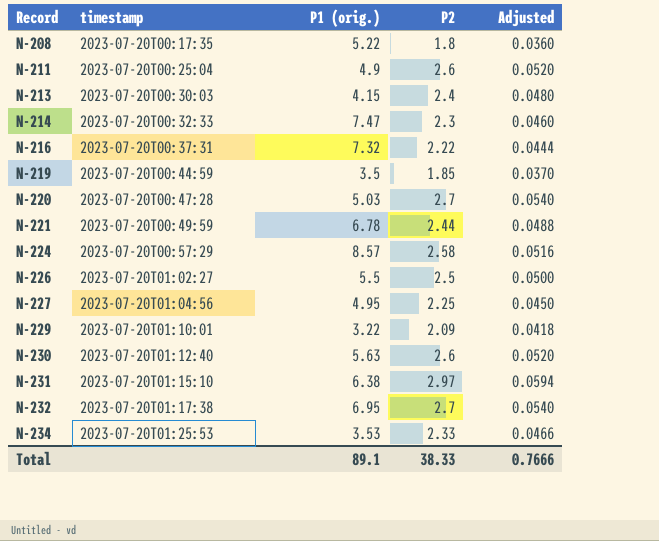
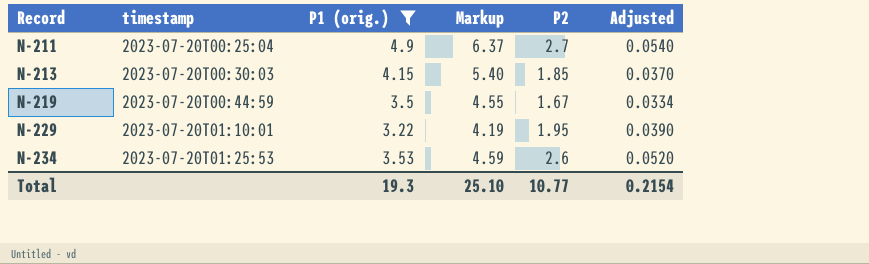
filter: none -> P1 (orig.) <= 4.9
column Markup | formula: none -> [P1 (orig.)] * 1.3
N-211 | P2: 2.6 -> 2.7
N-211 | Adjusted: 0.0520 -> 0.0540
N-213 | P2: 2.4 -> 1.85
N-213 | Adjusted: 0.0480 -> 0.0370
N-219 | P2: 1.85 -> 1.67
N-219 | Adjusted: 0.0370 -> 0.0334
N-229 | P2: 2.09 -> 1.95
N-229 | Adjusted: 0.0418 -> 0.0390
N-234 | P2: 2.33 -> 2.6
N-234 | Adjusted: 0.0466 -> 0.0520
Total | P1 (orig.): 89.1 -> 19.3
Total | P2: 38.33 -> 10.77
Total | Adjusted: 0.7666 -> 0.2154

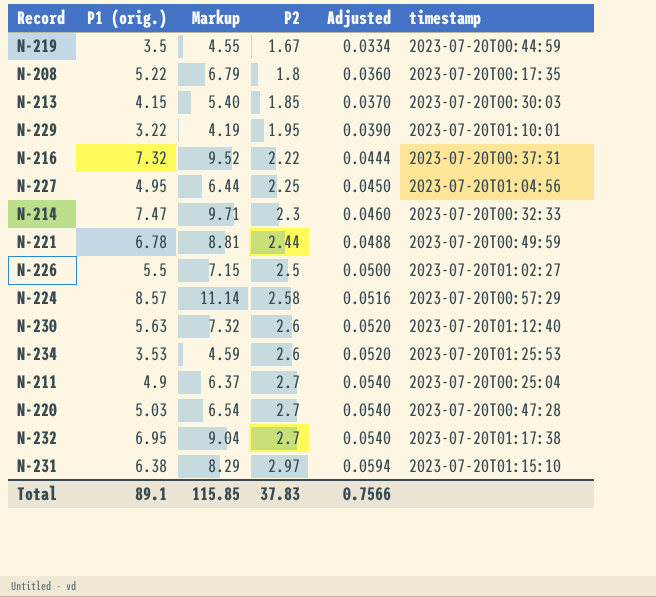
filter: P1 (orig.) <= 4.9 -> none
row order: Record ascending -> P2 ascending
column timestamp | position: 2 -> 6
Total | P1 (orig.): 19.3 -> 89.1
Total | Markup: 25.10 -> 115.85
Total | P2: 10.77 -> 37.83
Total | Adjusted: 0.2154 -> 0.7566

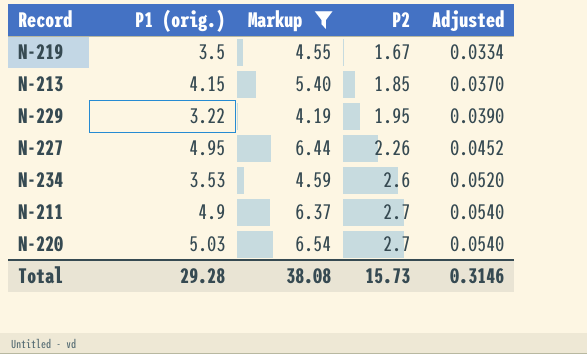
filter: none -> Markup <= 6.54
column timestamp | position: 6 -> none
N-227 | P2: 2.25 -> 2.26
N-227 | Adjusted: 0.0450 -> 0.0452
Total | P1 (orig.): 89.1 -> 29.28
Total | Markup: 115.85 -> 38.08
Total | P2: 37.83 -> 15.73
Total | Adjusted: 0.7566 -> 0.3146

